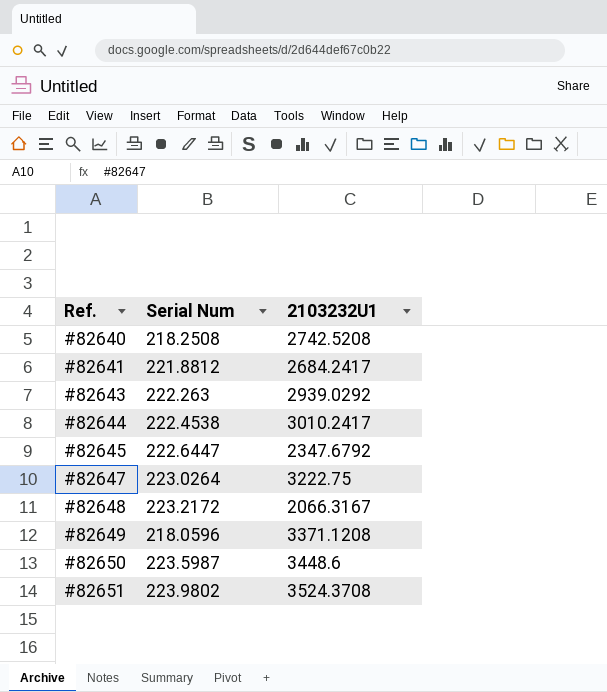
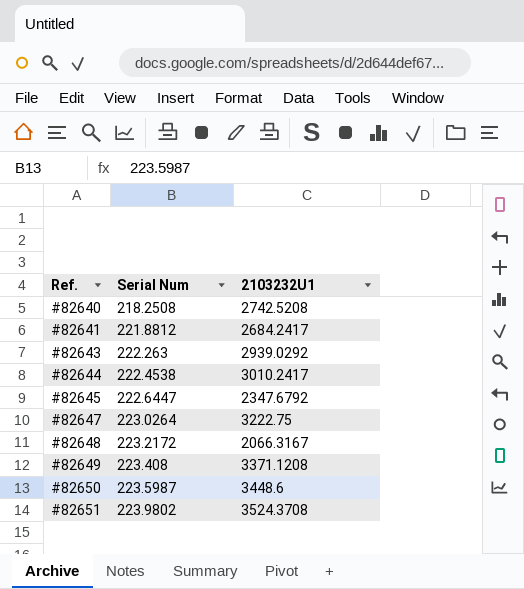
#82649 | Serial Num: 218.0596 -> 223.408

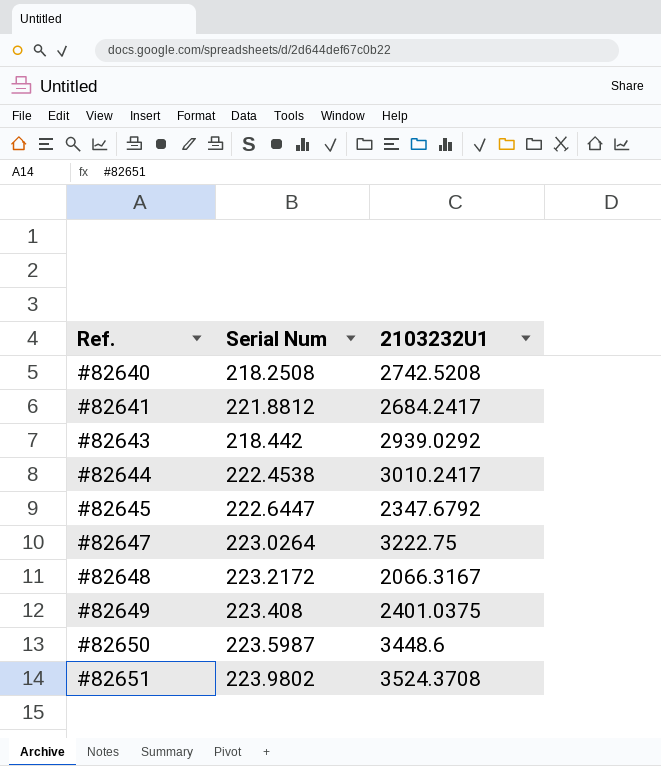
#82643 | Serial Num: 222.263 -> 218.442
#82649 | 2103232U1: 3371.1208 -> 2401.0375

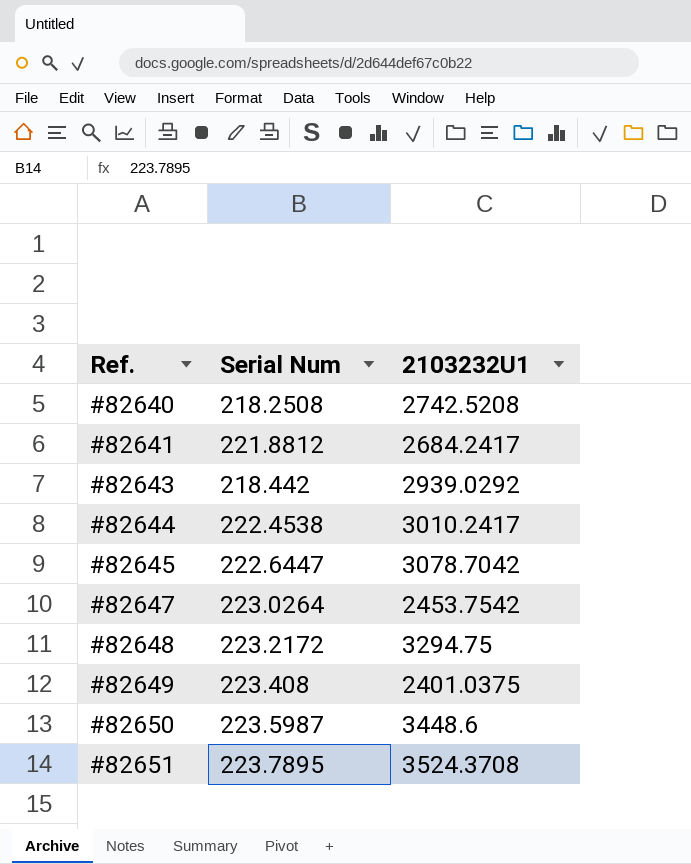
#82645 | 2103232U1: 2347.6792 -> 3078.7042
#82647 | 2103232U1: 3222.75 -> 2453.7542
#82648 | 2103232U1: 2066.3167 -> 3294.75
#82651 | Serial Num: 223.9802 -> 223.7895

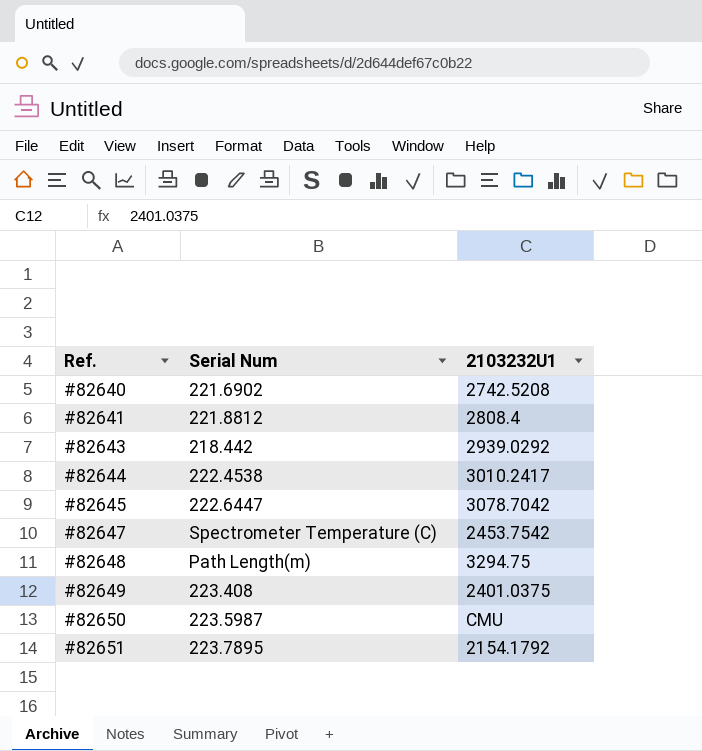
#82640 | Serial Num: 218.2508 -> 221.6902
#82641 | 2103232U1: 2684.2417 -> 2808.4
#82647 | Serial Num: 223.0264 -> Spectrometer Temperature (C)
#82648 | Serial Num: 223.2172 -> Path Length(m)
#82650 | 2103232U1: 3448.6 -> CMU
#82651 | 2103232U1: 3524.3708 -> 2154.1792

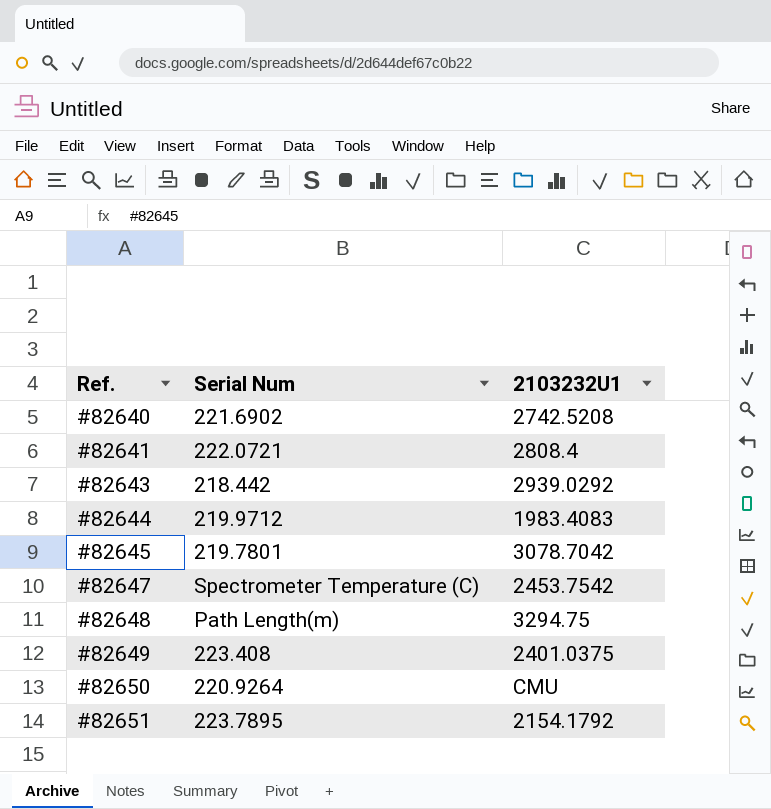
#82641 | Serial Num: 221.8812 -> 222.0721
#82644 | Serial Num: 222.4538 -> 219.9712
#82644 | 2103232U1: 3010.2417 -> 1983.4083
#82645 | Serial Num: 222.6447 -> 219.7801
#82650 | Serial Num: 223.5987 -> 220.9264

